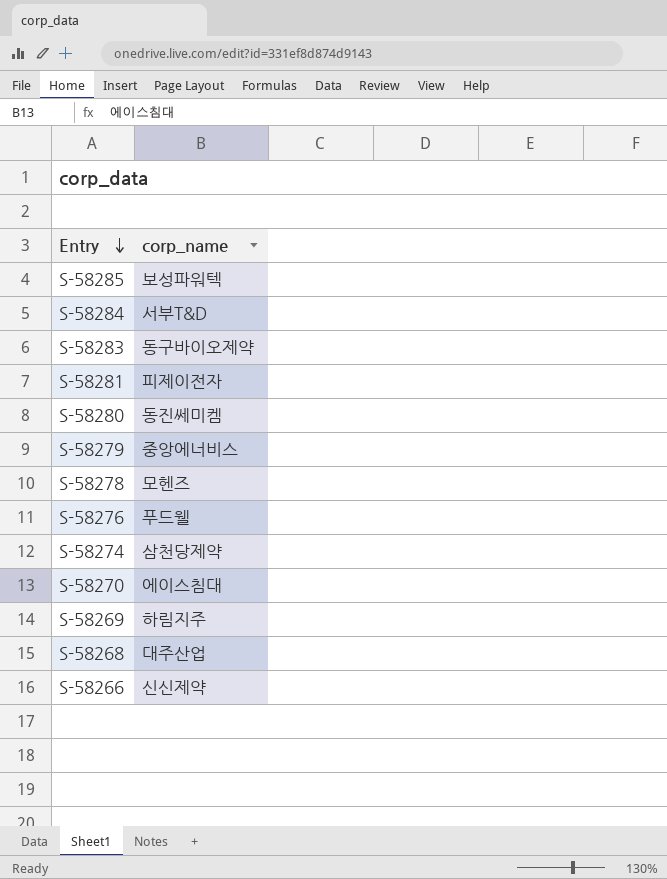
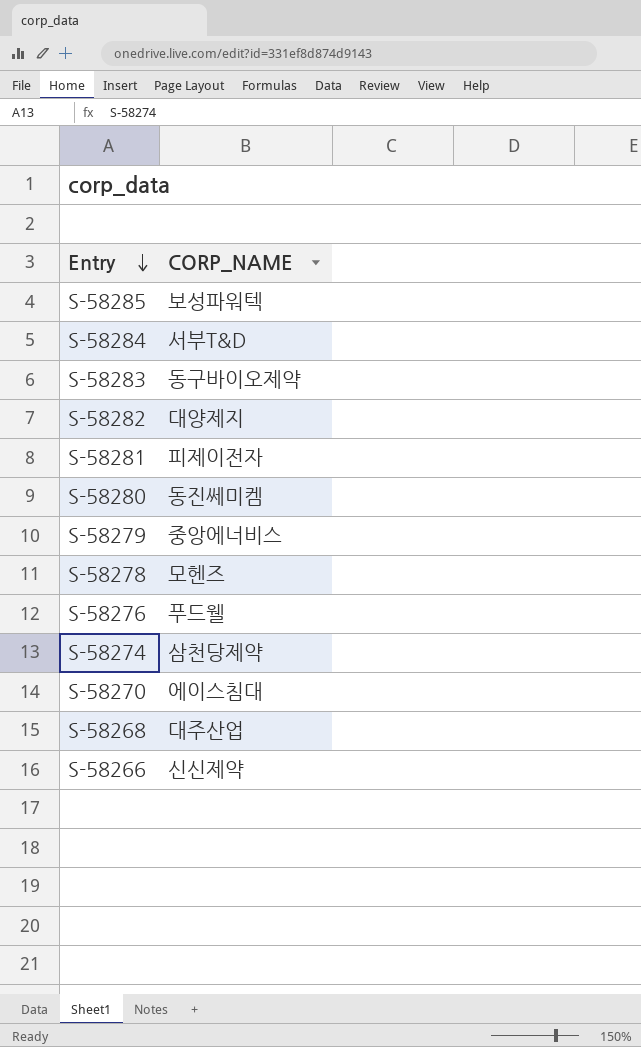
column name: corp_name -> CORP_NAME
row S-58269: 하림지주 -> none
row S-58282: none -> 대양제지

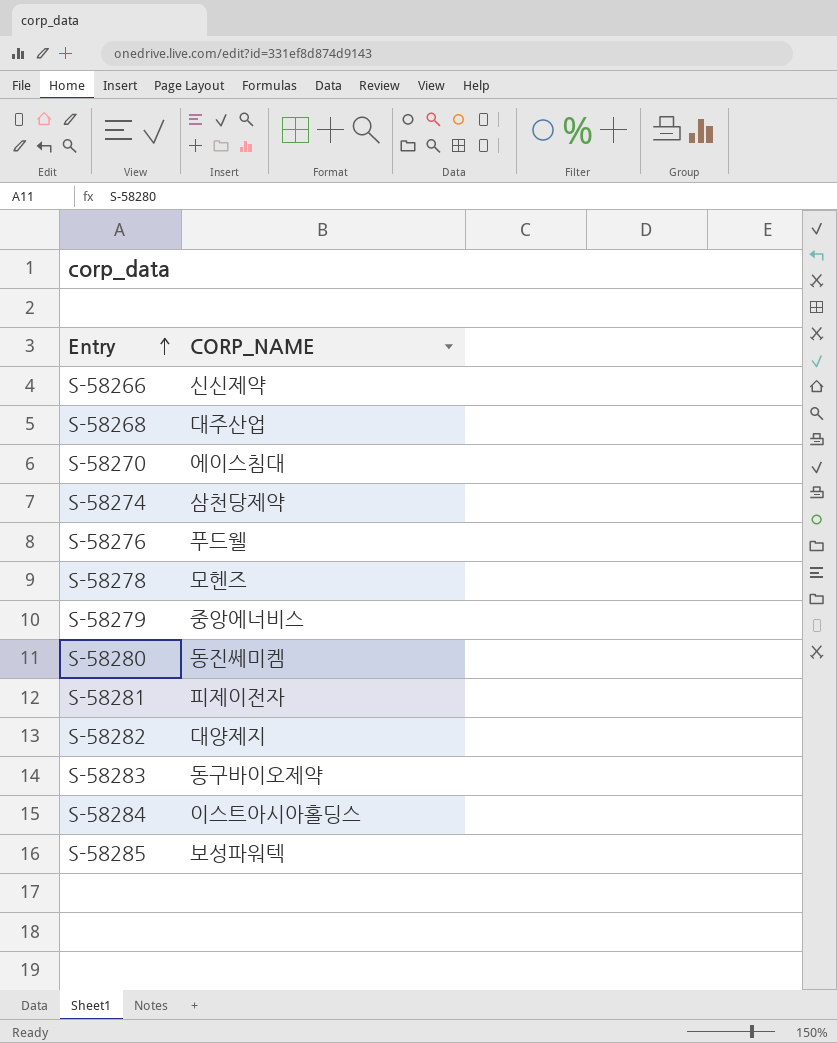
row order: Entry descending -> Entry ascending
S-58284 | CORP_NAME: 서부T&D -> 이스트아시아홀딩스

